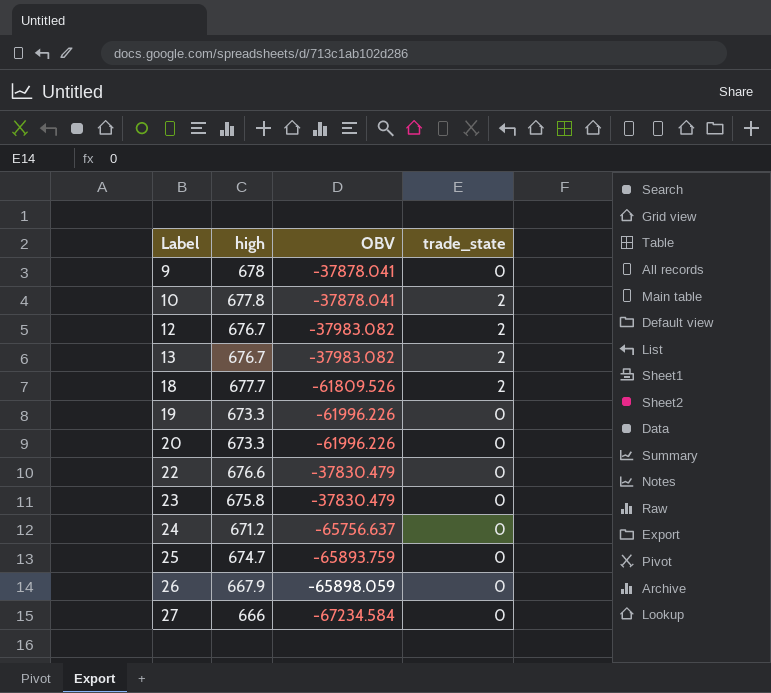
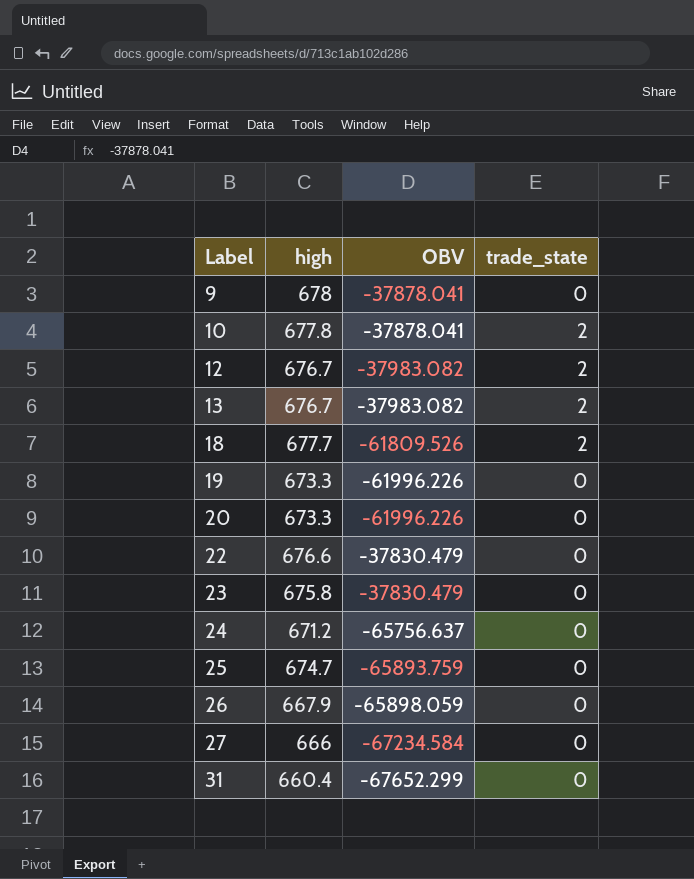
row 31: none -> 660.4 | -67652.299 | 0

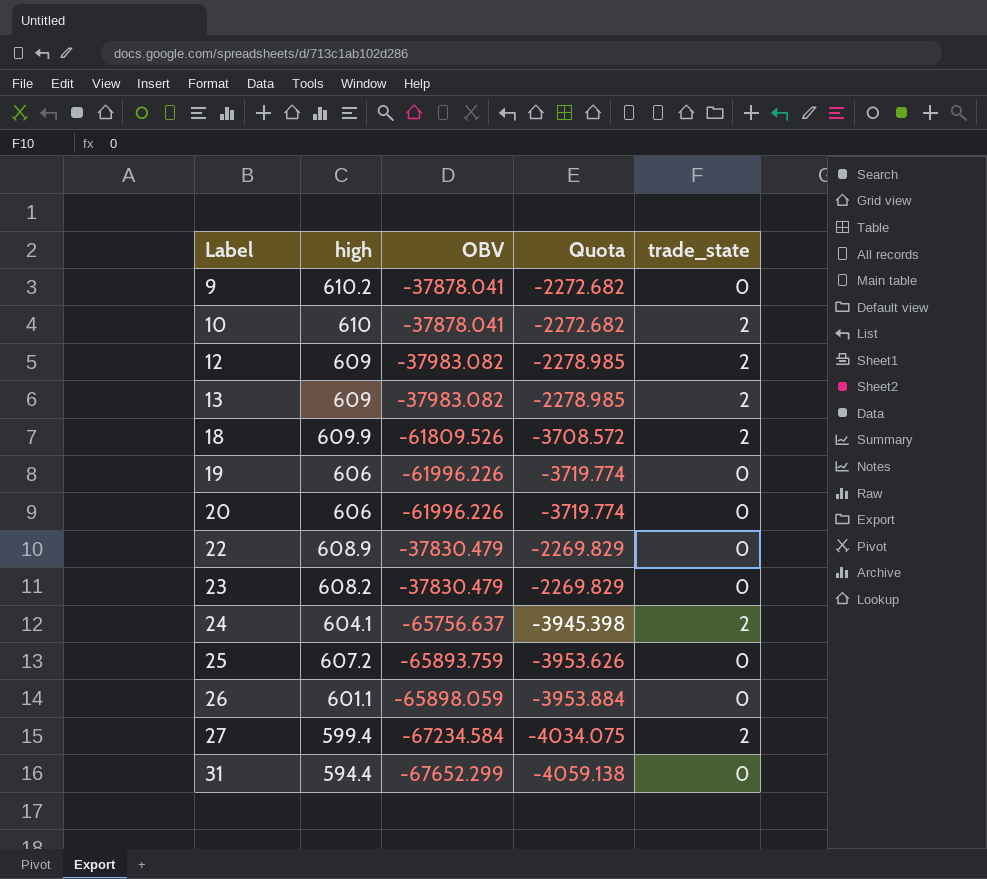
column Quota | formula: none -> [OBV] * 0.06
9 | high: 678 -> 610.2
10 | high: 677.8 -> 610
12 | high: 676.7 -> 609
13 | high: 676.7 -> 609
18 | high: 677.7 -> 609.9
19 | high: 673.3 -> 606
20 | high: 673.3 -> 606
22 | high: 676.6 -> 608.9
23 | high: 675.8 -> 608.2
24 | high: 671.2 -> 604.1
24 | trade_state: 0 -> 2
25 | high: 674.7 -> 607.2
26 | high: 667.9 -> 601.1
27 | high: 666 -> 599.4
27 | trade_state: 0 -> 2
31 | high: 660.4 -> 594.4

